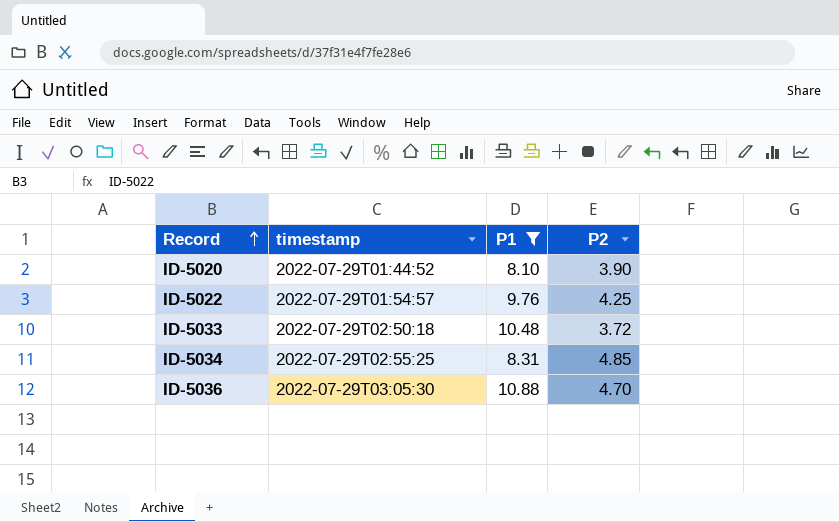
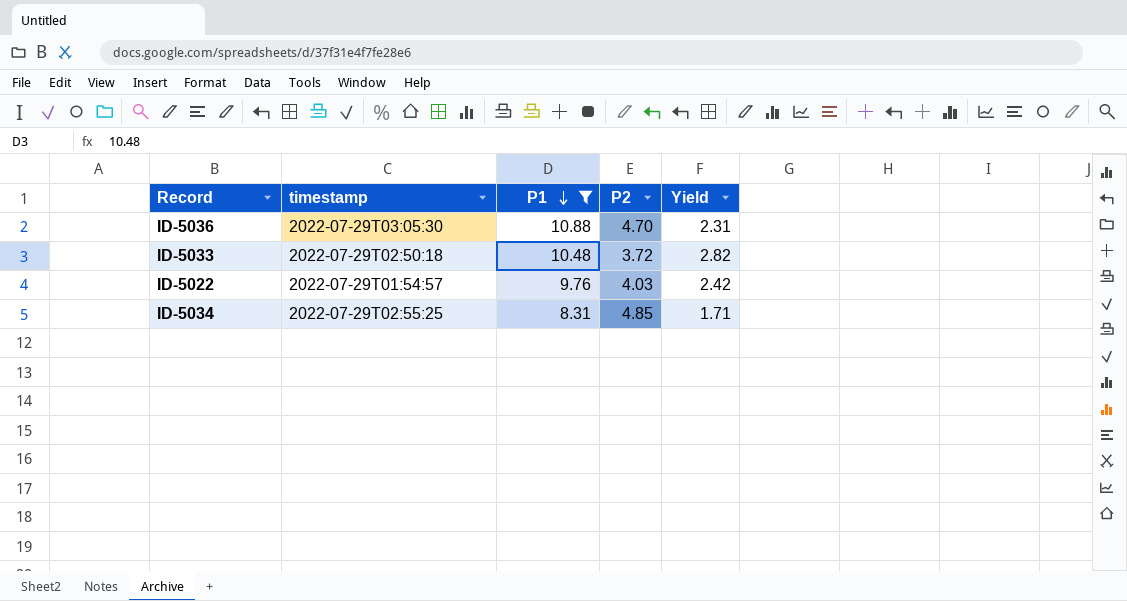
row order: Record ascending -> P1 descending
column Yield | formula: none -> [P1] / [P2]
row ID-5020: 2022-07-29T01:44:52 | 8.10 | 3.90 -> none
ID-5022 | P2: 4.25 -> 4.03

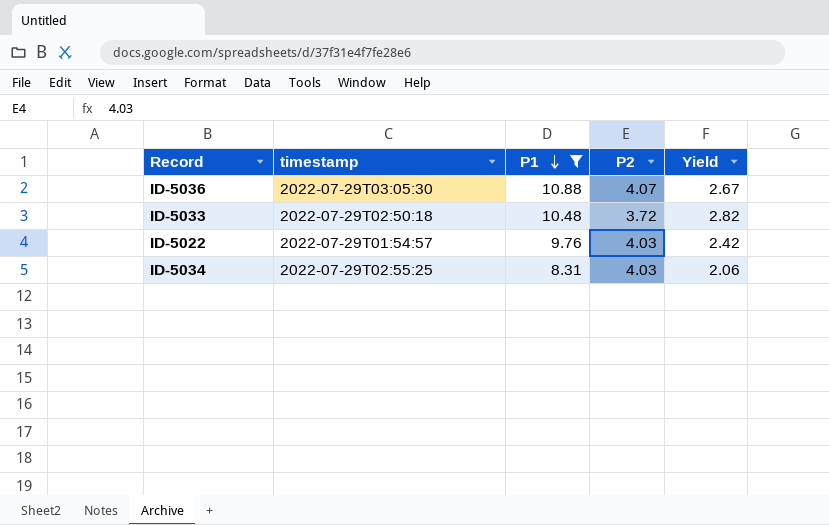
ID-5036 | P2: 4.70 -> 4.07
ID-5036 | Yield: 2.31 -> 2.67
ID-5034 | P2: 4.85 -> 4.03
ID-5034 | Yield: 1.71 -> 2.06

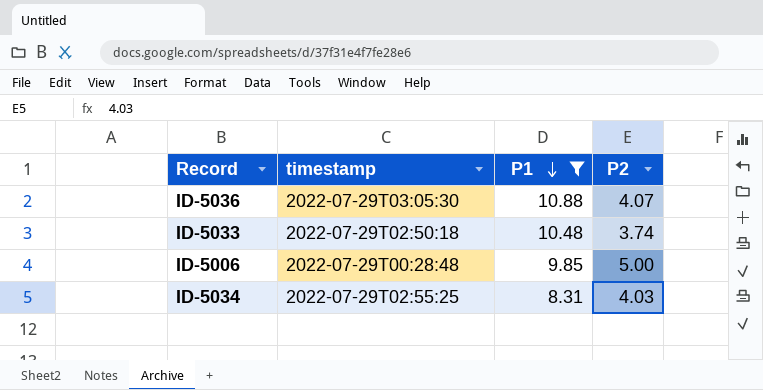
column Yield | formula: [P1] / [P2] -> none
row ID-5022: 2022-07-29T01:54:57 | 9.76 | 4.03 | 2.42 -> none
ID-5033 | P2: 3.72 -> 3.74
row ID-5006: none -> 2022-07-29T00:28:48 | 9.85 | 5.00

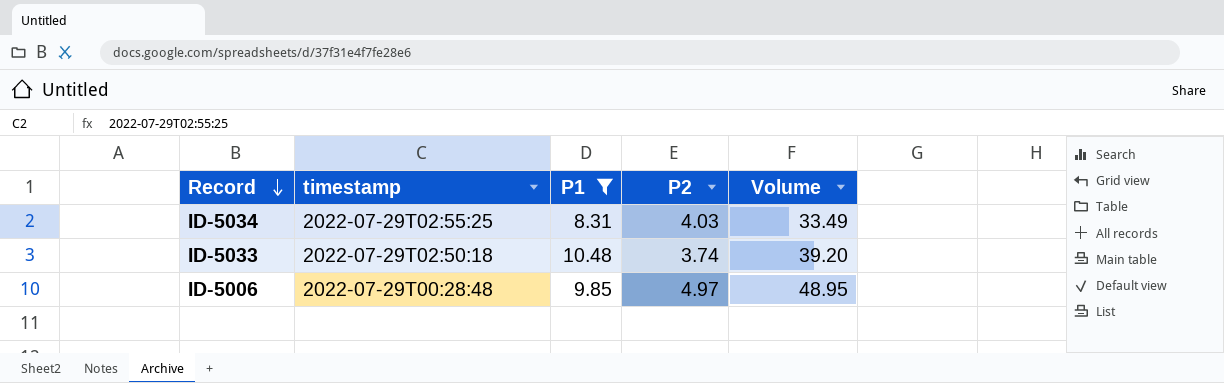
row order: P1 descending -> Record descending
column Volume | formula: none -> [P1] * [P2]
row ID-5036: 2022-07-29T03:05:30 | 10.88 | 4.07 -> none
ID-5006 | P2: 5.00 -> 4.97

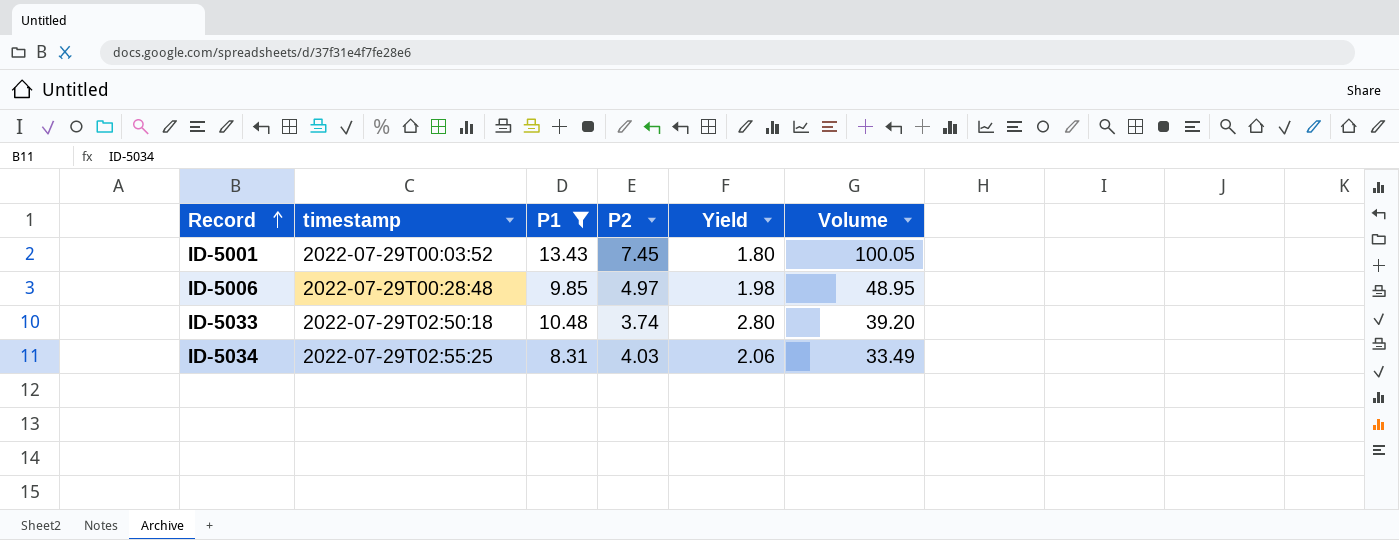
row order: Record descending -> Record ascending
column Yield | formula: none -> [P1] / [P2]
row ID-5001: none -> 2022-07-29T00:03:52 | 13.43 | 7.45 | 1.80 | 100.05

